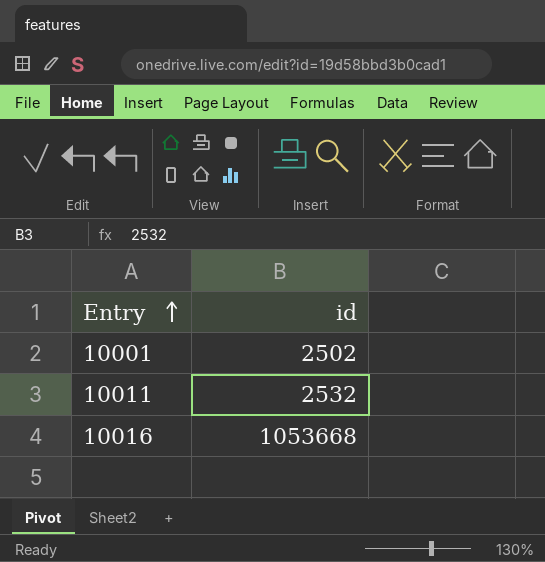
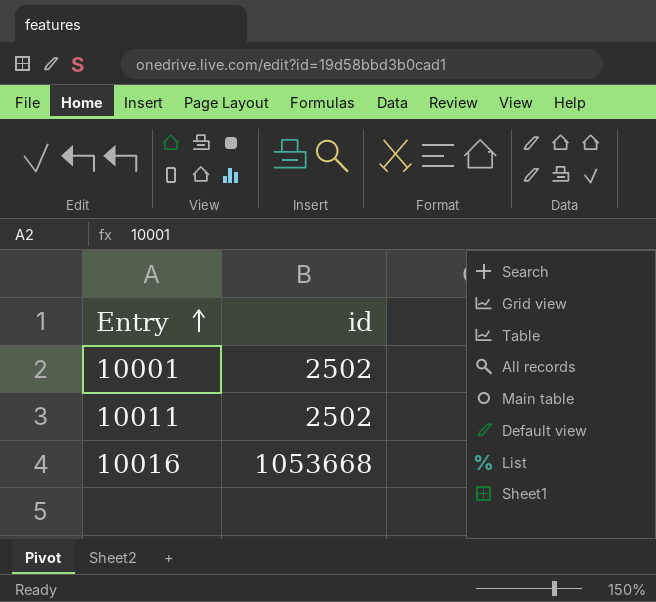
10011 | id: 2532 -> 2502

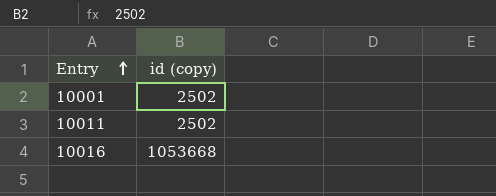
column name: id -> id (copy)

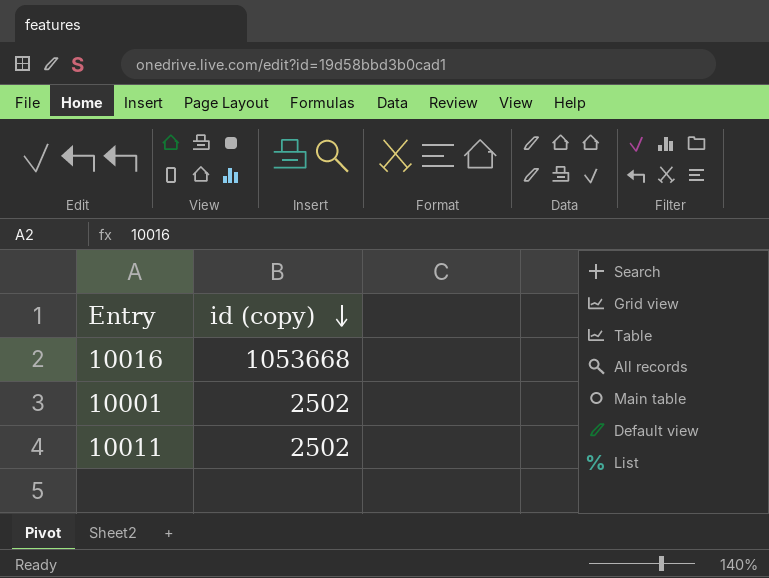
row order: Entry ascending -> id (copy) descending

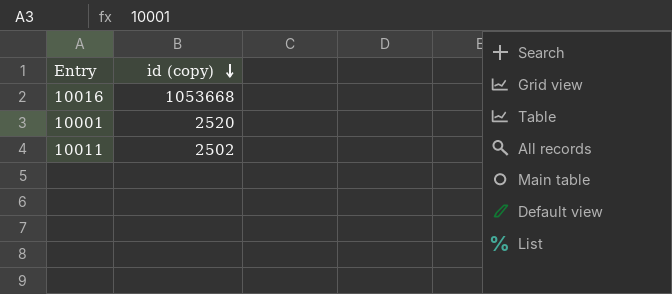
10001 | id (copy): 2502 -> 2520

